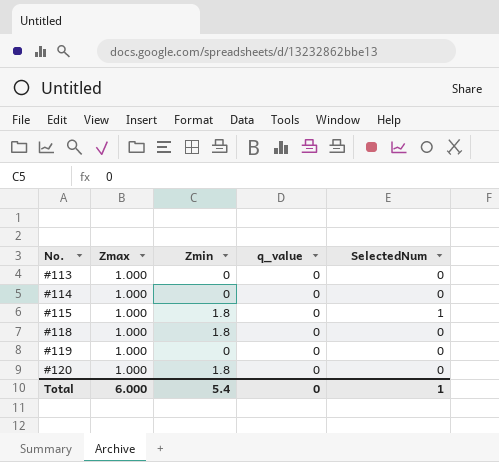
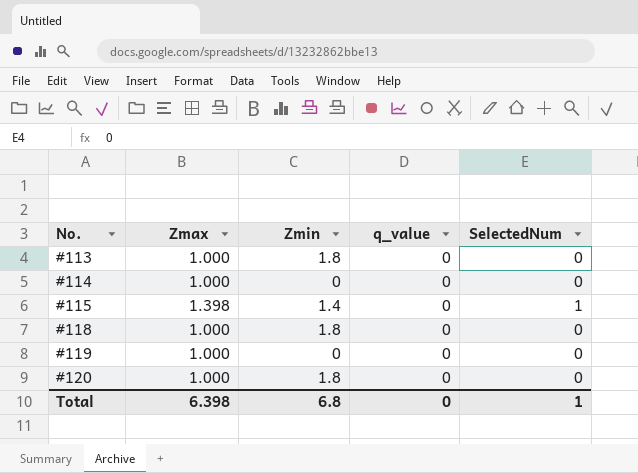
#113 | Zmin: 0 -> 1.8
#115 | Zmax: 1.000 -> 1.398
#115 | Zmin: 1.8 -> 1.4
Total | Zmax: 6.000 -> 6.398
Total | Zmin: 5.4 -> 6.8

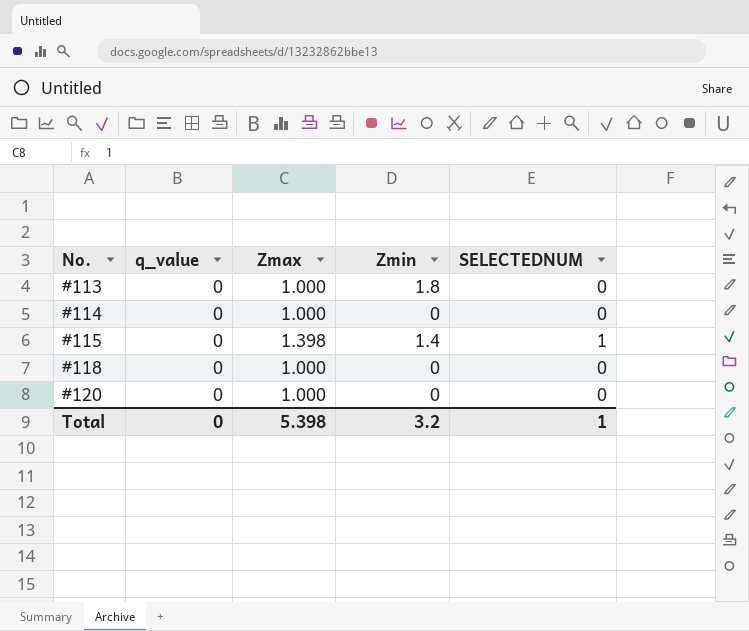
column q_value | position: 4 -> 2
column name: SelectedNum -> SELECTEDNUM
row #119: 1.000 | 0 | 0 | 0 -> none
#118 | Zmin: 1.8 -> 0
#120 | Zmin: 1.8 -> 0
Total | Zmax: 6.398 -> 5.398
Total | Zmin: 6.8 -> 3.2

